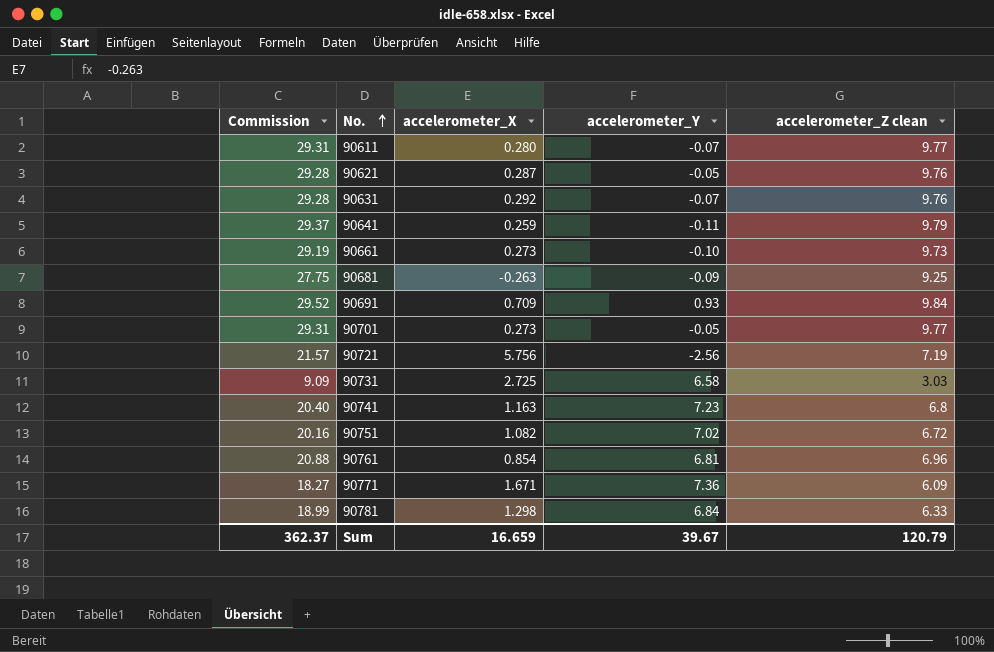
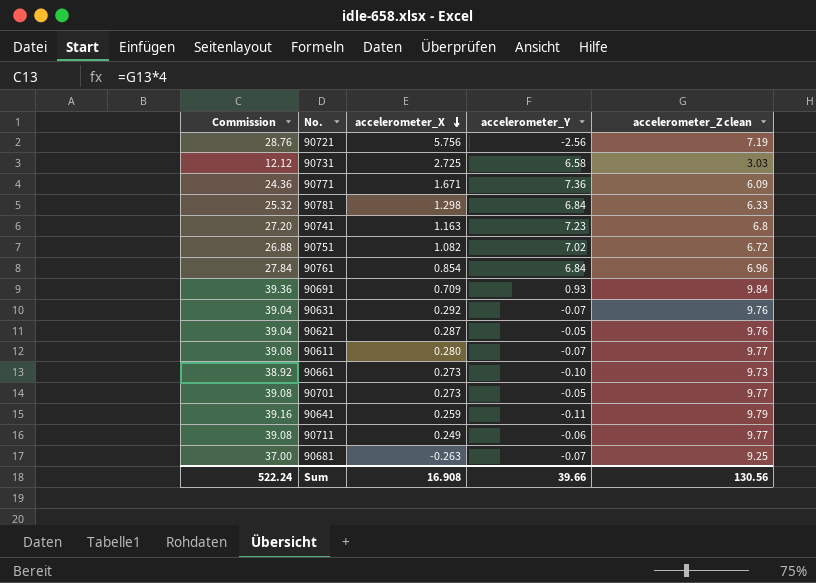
row order: No. ascending -> accelerometer_X descending
column Commission | formula: [accelerometer_Z clean] * 3 -> [accelerometer_Z clean] * 4
90761 | accelerometer_Y: 6.81 -> 6.84
row 90711: none -> 39.08 | 0.249 | -0.06 | 9.77
90681 | accelerometer_Y: -0.09 -> -0.07
Sum | Commission: 362.37 -> 522.24
Sum | accelerometer_X: 16.659 -> 16.908
Sum | accelerometer_Y: 39.67 -> 39.66
Sum | accelerometer_Z clean: 120.79 -> 130.56

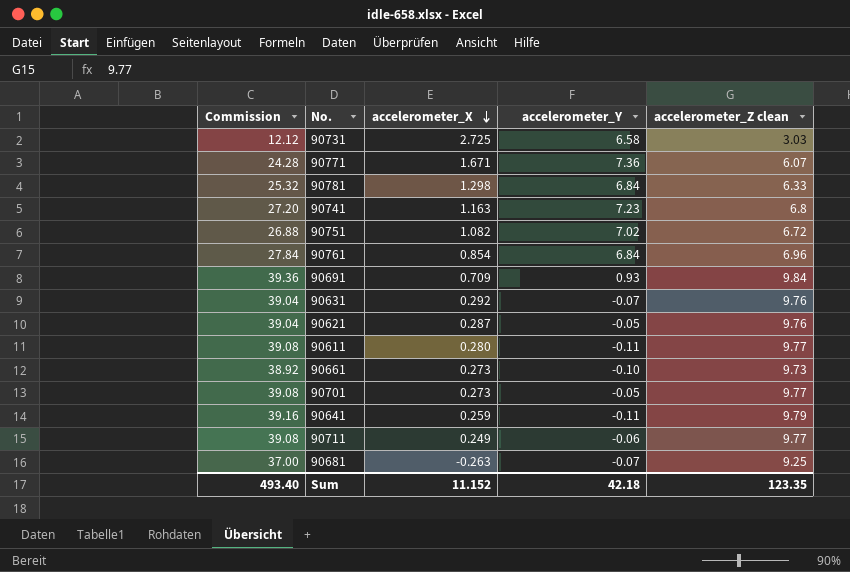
row 90721: 28.76 | 5.756 | -2.56 | 7.19 -> none
90771 | Commission: 24.36 -> 24.28
90771 | accelerometer_Z clean: 6.09 -> 6.07
90611 | accelerometer_Y: -0.07 -> -0.11
Sum | Commission: 522.24 -> 493.40
Sum | accelerometer_X: 16.908 -> 11.152
Sum | accelerometer_Y: 39.66 -> 42.18
Sum | accelerometer_Z clean: 130.56 -> 123.35

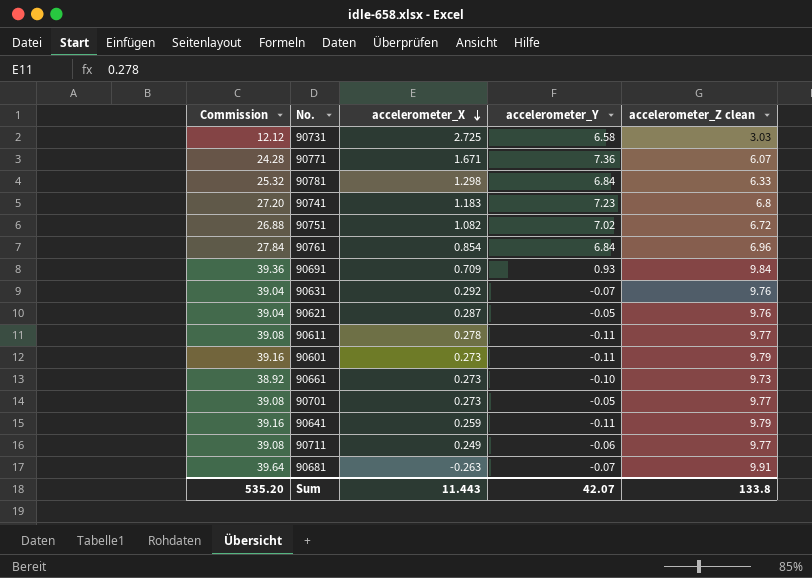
90741 | accelerometer_X: 1.163 -> 1.183
90611 | accelerometer_X: 0.280 -> 0.278
row 90601: none -> 39.16 | 0.273 | -0.11 | 9.79
90681 | Commission: 37.00 -> 39.64
90681 | accelerometer_Z clean: 9.25 -> 9.91
Sum | Commission: 493.40 -> 535.20
Sum | accelerometer_X: 11.152 -> 11.443
Sum | accelerometer_Y: 42.18 -> 42.07
Sum | accelerometer_Z clean: 123.35 -> 133.8

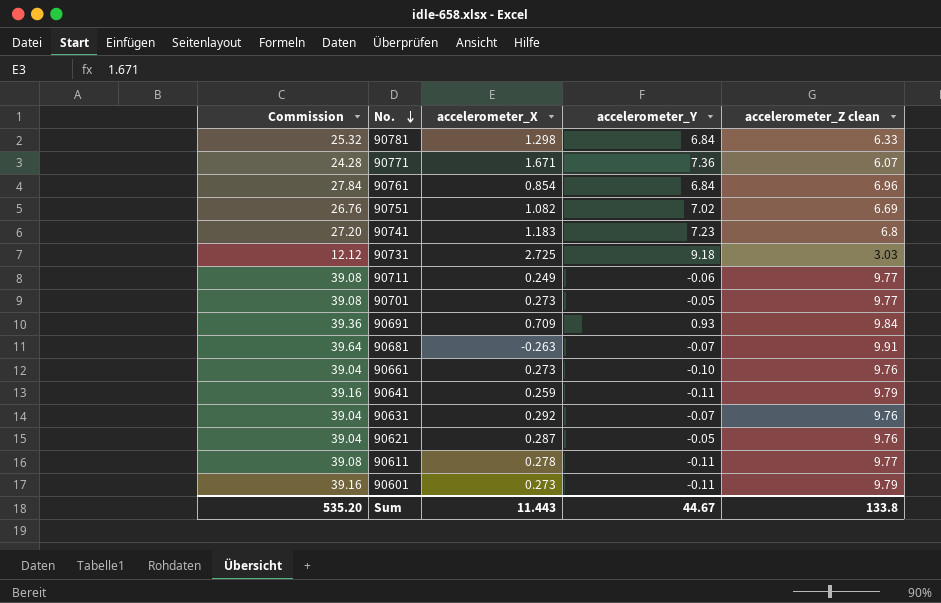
row order: accelerometer_X descending -> No. descending
90751 | Commission: 26.88 -> 26.76
90751 | accelerometer_Z clean: 6.72 -> 6.69
90731 | accelerometer_Y: 6.58 -> 9.18
90661 | Commission: 38.92 -> 39.04
90661 | accelerometer_Z clean: 9.73 -> 9.76
Sum | accelerometer_Y: 42.07 -> 44.67

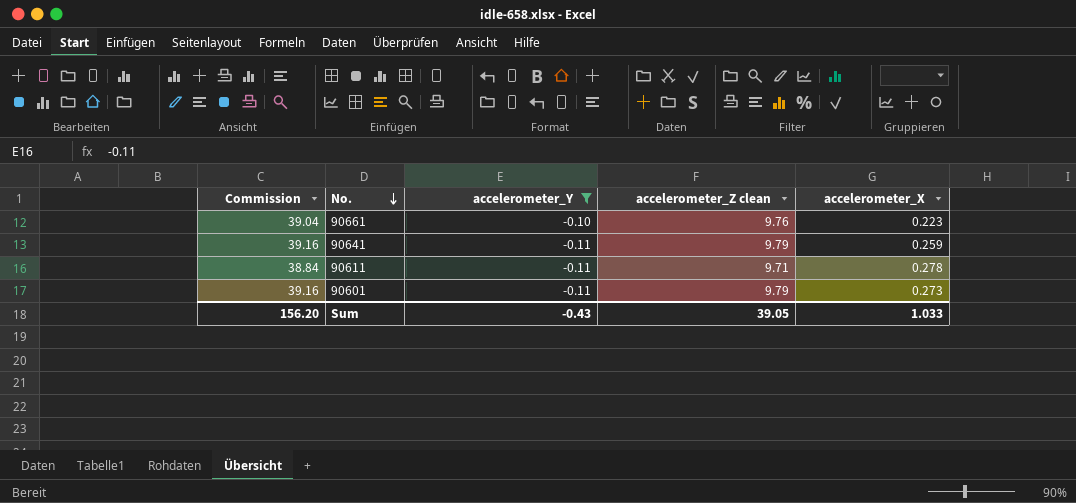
filter: none -> accelerometer_Y <= -0.10
column accelerometer_X | position: 3 -> 5
90661 | accelerometer_X: 0.273 -> 0.223
90611 | Commission: 39.08 -> 38.84
90611 | accelerometer_Z clean: 9.77 -> 9.71
Sum | Commission: 535.20 -> 156.20
Sum | accelerometer_Y: 44.67 -> -0.43
Sum | accelerometer_Z clean: 133.8 -> 39.05
Sum | accelerometer_X: 11.443 -> 1.033

